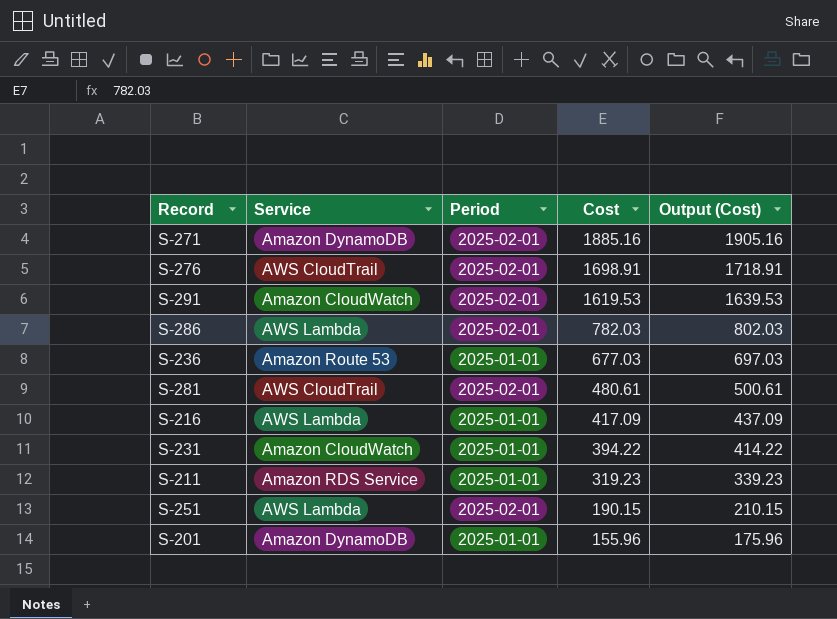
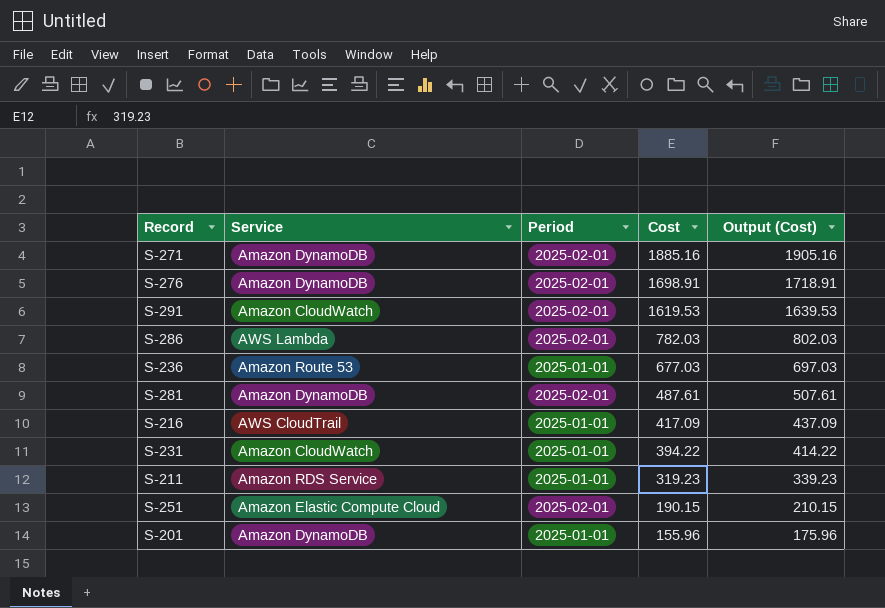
S-276 | Service: AWS CloudTrail -> Amazon DynamoDB
S-281 | Service: AWS CloudTrail -> Amazon DynamoDB
S-281 | Cost: 480.61 -> 487.61
S-281 | Output (Cost): 500.61 -> 507.61
S-216 | Service: AWS Lambda -> AWS CloudTrail
S-251 | Service: AWS Lambda -> Amazon Elastic Compute Cloud

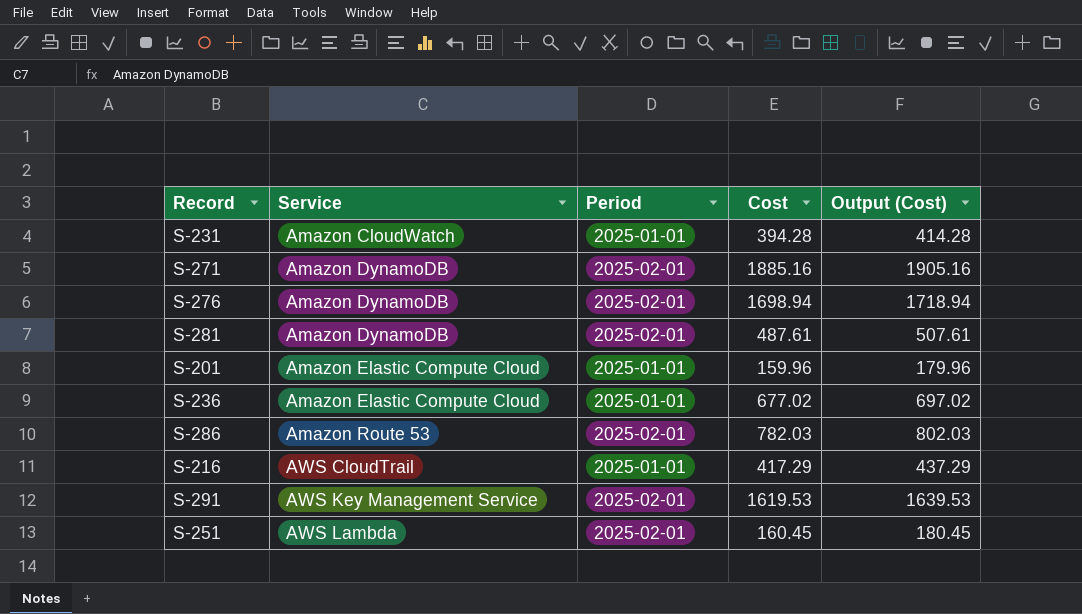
row order: Cost descending -> Service ascending
row S-211: Amazon RDS Service | 2025-01-01 | 319.23 | 339.23 -> none
S-231 | Cost: 394.22 -> 394.28
S-231 | Output (Cost): 414.22 -> 414.28
S-276 | Cost: 1698.91 -> 1698.94
S-276 | Output (Cost): 1718.91 -> 1718.94
S-201 | Service: Amazon DynamoDB -> Amazon Elastic Compute Cloud
S-201 | Cost: 155.96 -> 159.96
S-201 | Output (Cost): 175.96 -> 179.96
S-236 | Service: Amazon Route 53 -> Amazon Elastic Compute Cloud
S-236 | Cost: 677.03 -> 677.02
S-236 | Output (Cost): 697.03 -> 697.02
S-286 | Service: AWS Lambda -> Amazon Route 53
S-216 | Cost: 417.09 -> 417.29
S-216 | Output (Cost): 437.09 -> 437.29
S-291 | Service: Amazon CloudWatch -> AWS Key Management Service
S-251 | Service: Amazon Elastic Compute Cloud -> AWS Lambda
S-251 | Cost: 190.15 -> 160.45
S-251 | Output (Cost): 210.15 -> 180.45

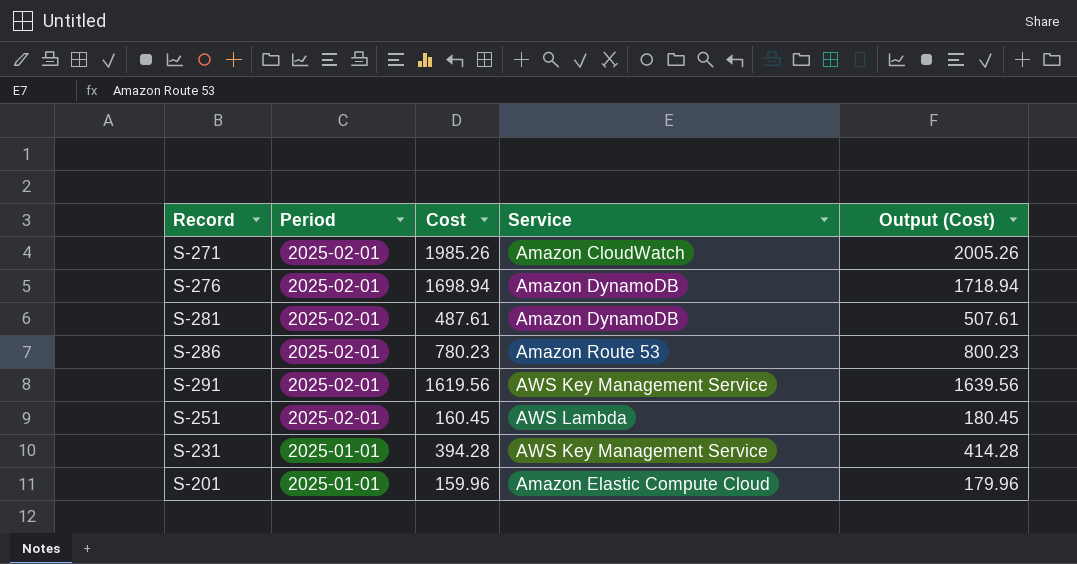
row order: Service ascending -> Period descending
column Service | position: 2 -> 4
row S-236: Amazon Elastic Compute Cloud | 2025-01-01 | 677.02 | 697.02 -> none
row S-216: AWS CloudTrail | 2025-01-01 | 417.29 | 437.29 -> none
S-271 | Cost: 1885.16 -> 1985.26
S-271 | Service: Amazon DynamoDB -> Amazon CloudWatch
S-271 | Output (Cost): 1905.16 -> 2005.26
S-286 | Cost: 782.03 -> 780.23
S-286 | Output (Cost): 802.03 -> 800.23
S-291 | Cost: 1619.53 -> 1619.56
S-291 | Output (Cost): 1639.53 -> 1639.56
S-231 | Service: Amazon CloudWatch -> AWS Key Management Service

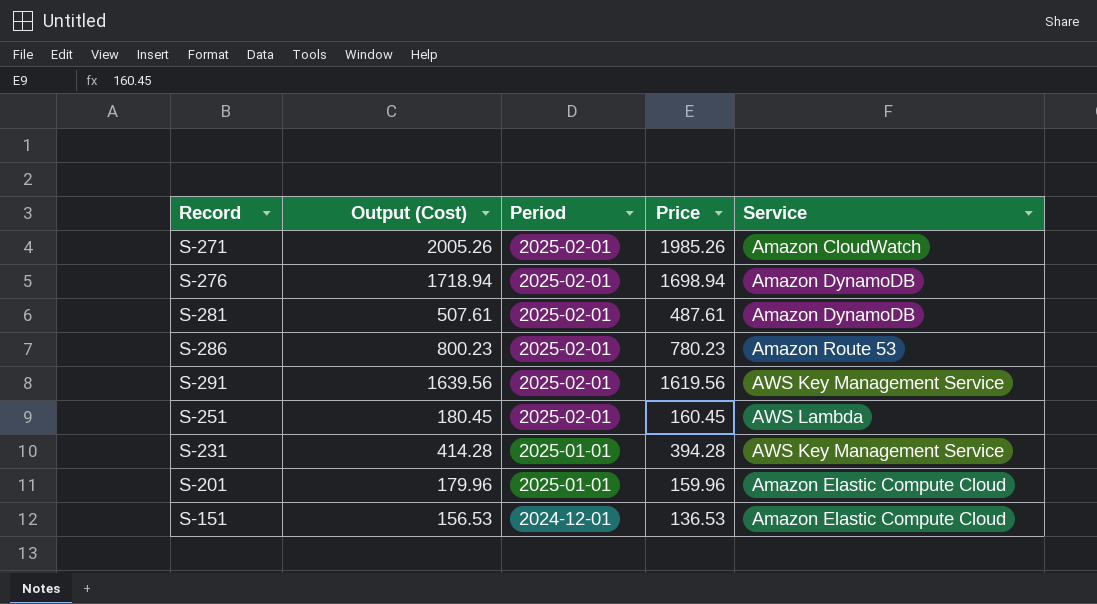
column Output (Cost) | position: 5 -> 2
column name: Cost -> Price
row S-151: none -> 156.53 | 2024-12-01 | 136.53 | Amazon Elastic Compute Cloud

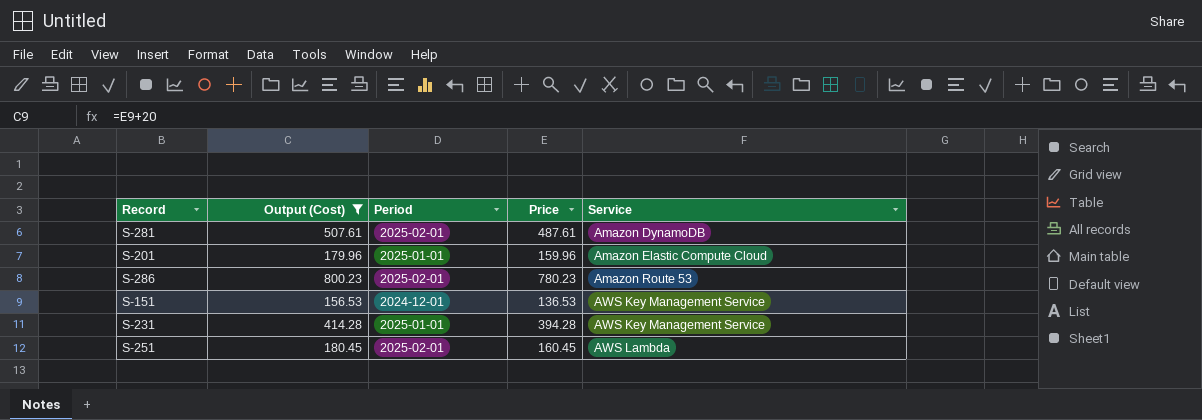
filter: none -> Output (Cost) <= 800.23
row order: Period descending -> Service ascending
S-151 | Service: Amazon Elastic Compute Cloud -> AWS Key Management Service

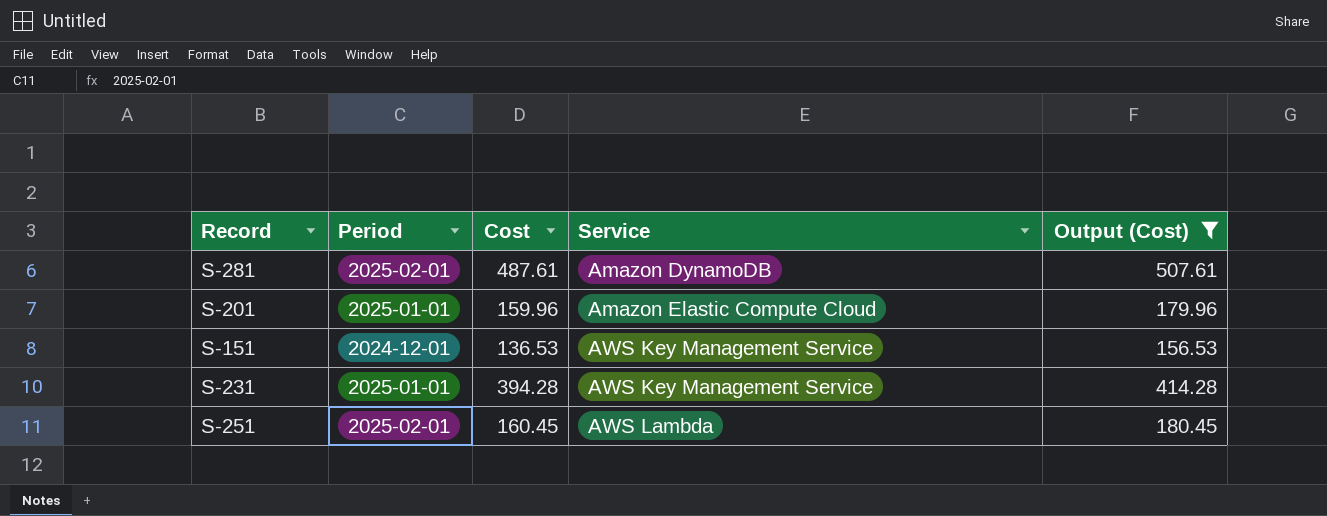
column name: Price -> Cost
column Output (Cost) | position: 2 -> 5
row S-286: 800.23 | 2025-02-01 | 780.23 | Amazon Route 53 -> none

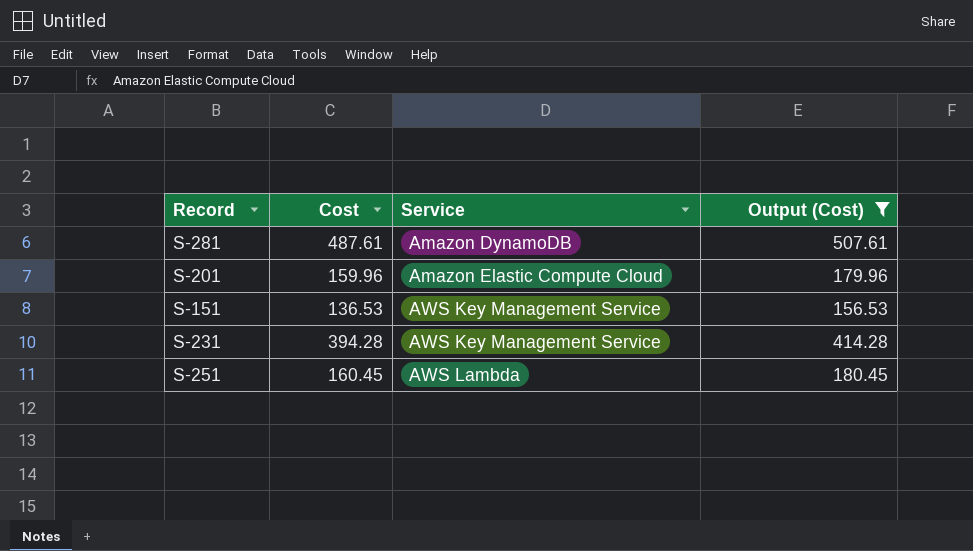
column Period | position: 2 -> none

